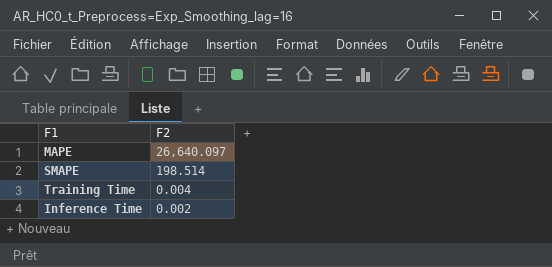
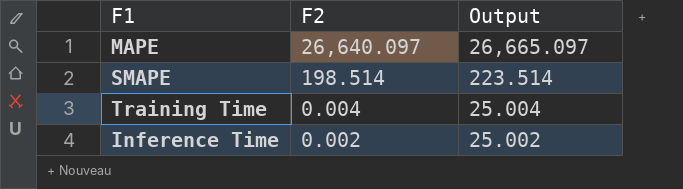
column Output | formula: none -> [F2] + 25

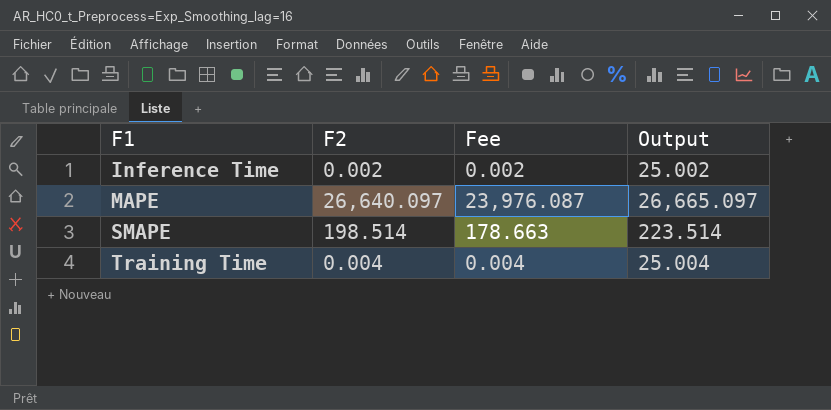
row order: F2 descending -> F1 ascending
column Fee | formula: none -> [F2] * 0.9

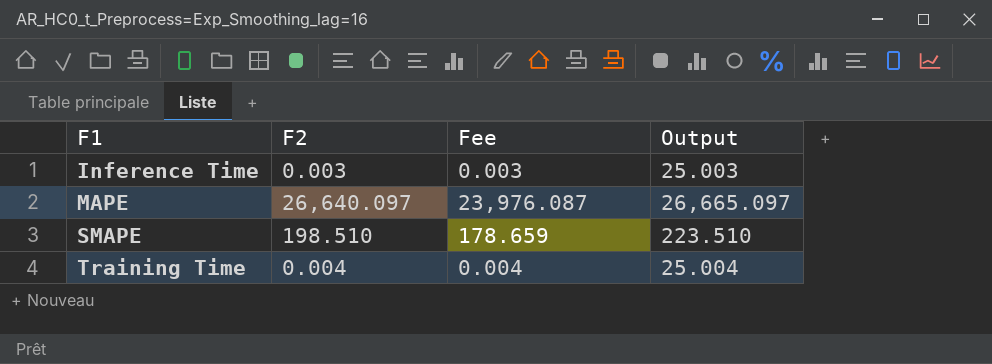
Inference Time | F2: 0.002 -> 0.003
Inference Time | Fee: 0.002 -> 0.003
Inference Time | Output: 25.002 -> 25.003
SMAPE | F2: 198.514 -> 198.510
SMAPE | Fee: 178.663 -> 178.659
SMAPE | Output: 223.514 -> 223.510

